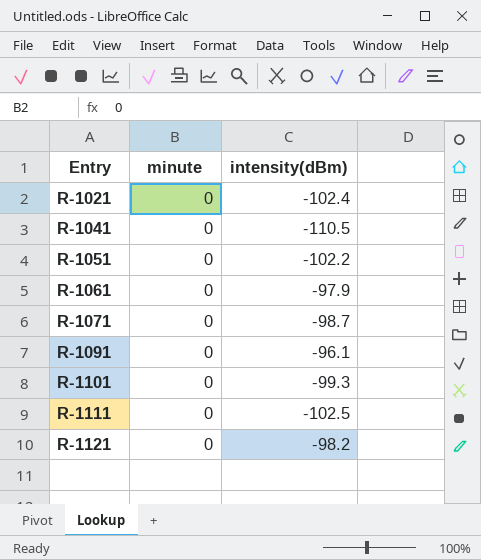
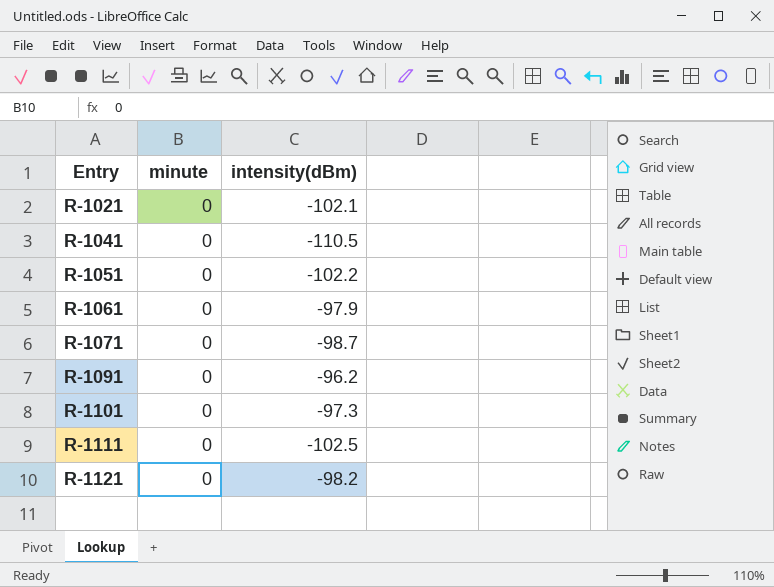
R-1021 | intensity(dBm): -102.4 -> -102.1
R-1091 | intensity(dBm): -96.1 -> -96.2
R-1101 | intensity(dBm): -99.3 -> -97.3

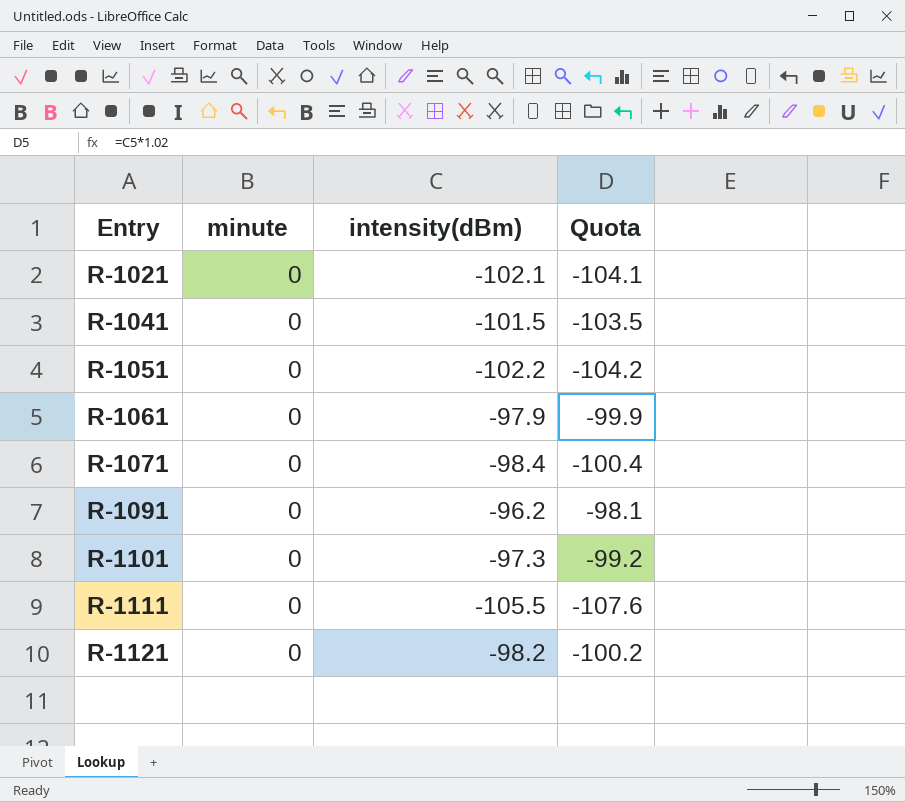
column Quota | formula: none -> [intensity(dBm)] * 1.02
R-1041 | intensity(dBm): -110.5 -> -101.5
R-1071 | intensity(dBm): -98.7 -> -98.4
R-1111 | intensity(dBm): -102.5 -> -105.5

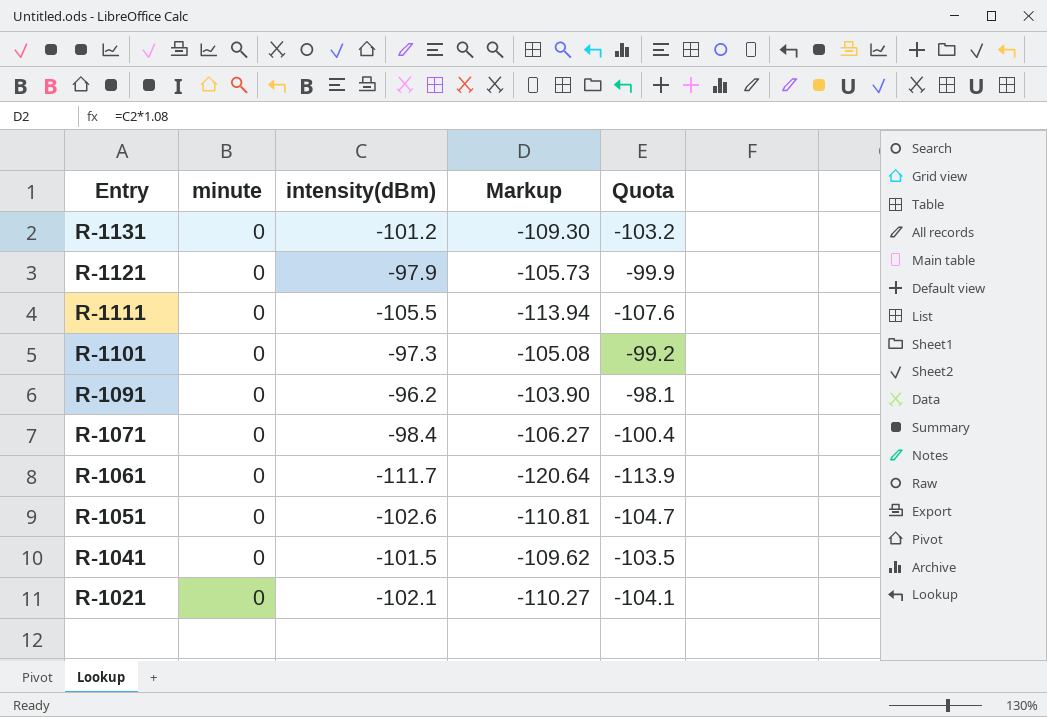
row order: Entry ascending -> Entry descending
column Markup | formula: none -> [intensity(dBm)] * 1.08
row R-1131: none -> 0 | -101.2 | -109.30 | -103.2
R-1121 | intensity(dBm): -98.2 -> -97.9
R-1121 | Quota: -100.2 -> -99.9
R-1061 | intensity(dBm): -97.9 -> -111.7
R-1061 | Quota: -99.9 -> -113.9
R-1051 | intensity(dBm): -102.2 -> -102.6
R-1051 | Quota: -104.2 -> -104.7

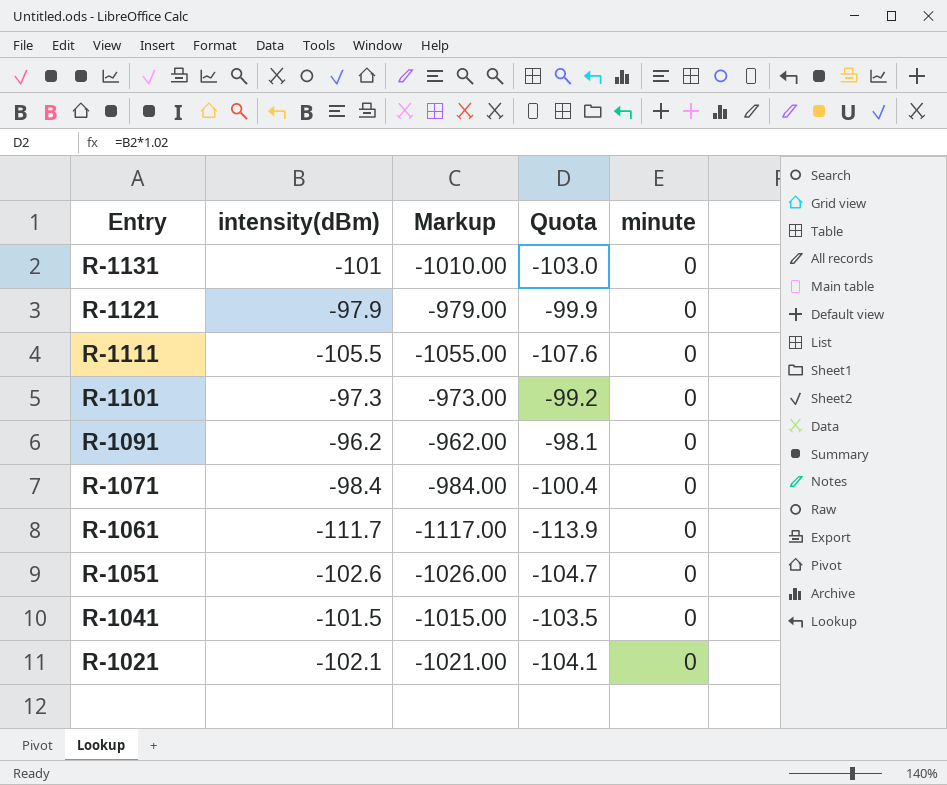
column Markup | formula: [intensity(dBm)] * 1.08 -> [intensity(dBm)] * 10
column minute | position: 2 -> 5
R-1131 | intensity(dBm): -101.2 -> -101
R-1131 | Quota: -103.2 -> -103.0

